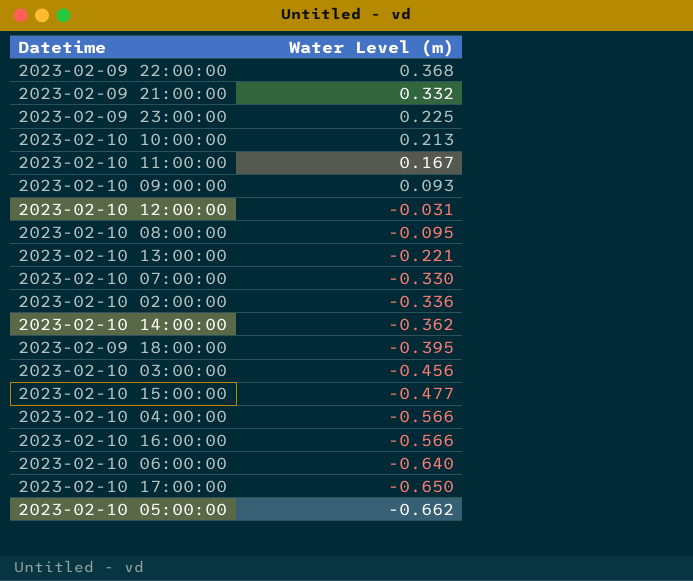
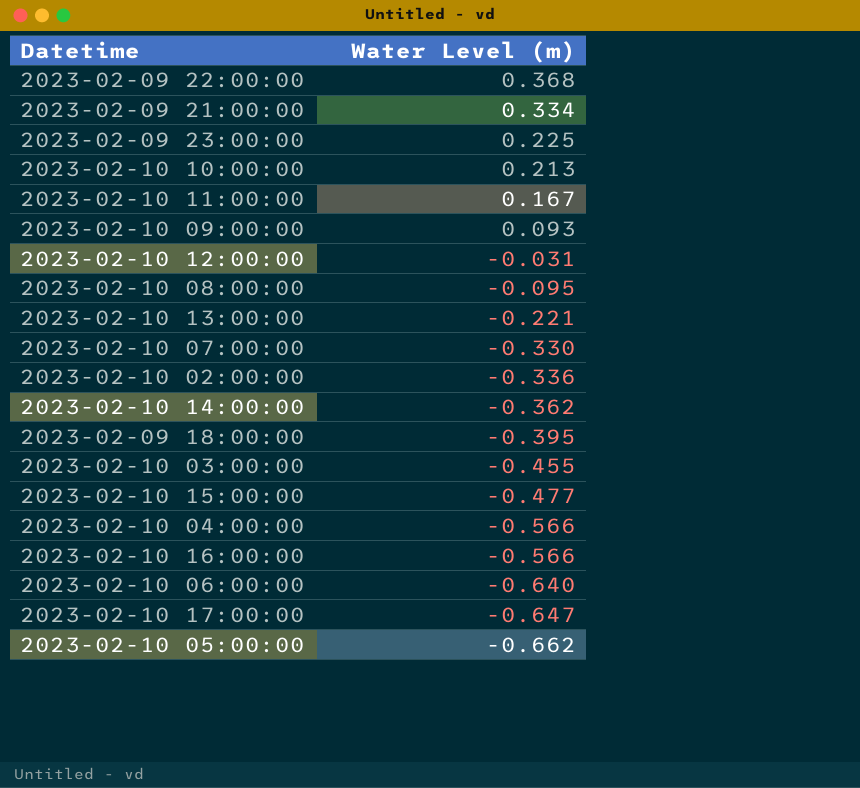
2023-02-09 21:00:00 | Water Level (m): 0.332 -> 0.334
2023-02-10 03:00:00 | Water Level (m): -0.456 -> -0.455
2023-02-10 17:00:00 | Water Level (m): -0.650 -> -0.647

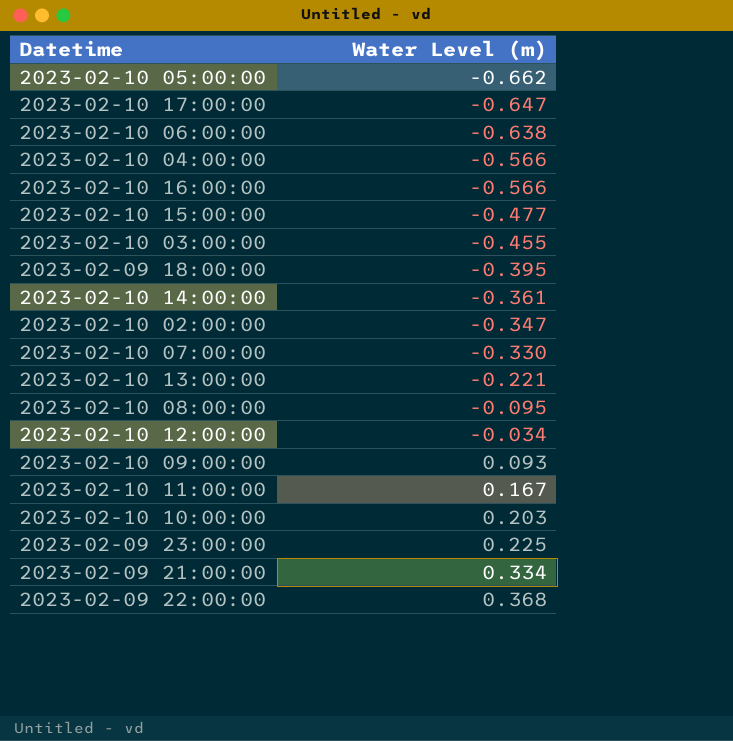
row order: Water Level (m) descending -> Water Level (m) ascending
2023-02-10 06:00:00 | Water Level (m): -0.640 -> -0.638
2023-02-10 14:00:00 | Water Level (m): -0.362 -> -0.361
2023-02-10 02:00:00 | Water Level (m): -0.336 -> -0.347
2023-02-10 12:00:00 | Water Level (m): -0.031 -> -0.034
2023-02-10 10:00:00 | Water Level (m): 0.213 -> 0.203

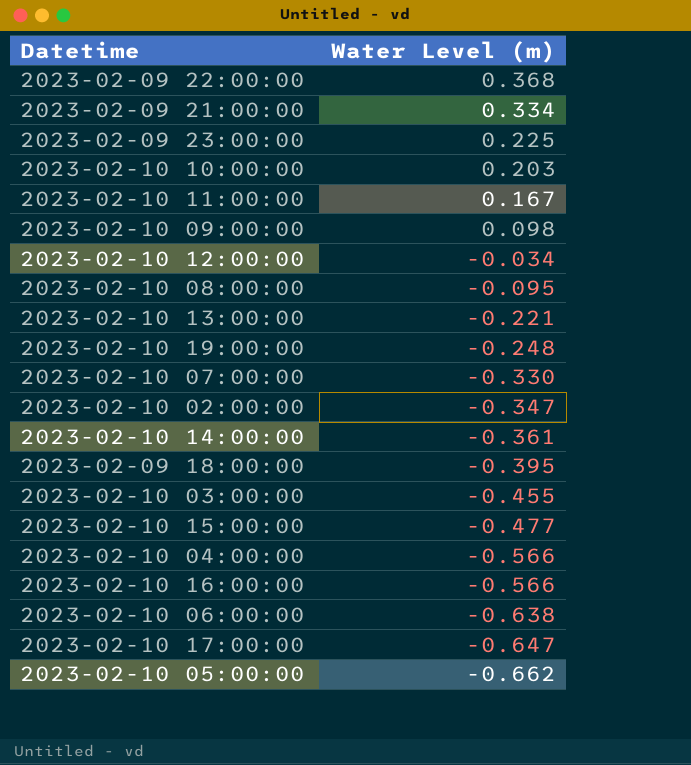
row order: Water Level (m) ascending -> Water Level (m) descending
2023-02-10 09:00:00 | Water Level (m): 0.093 -> 0.098
row 2023-02-10 19:00:00: none -> -0.248

